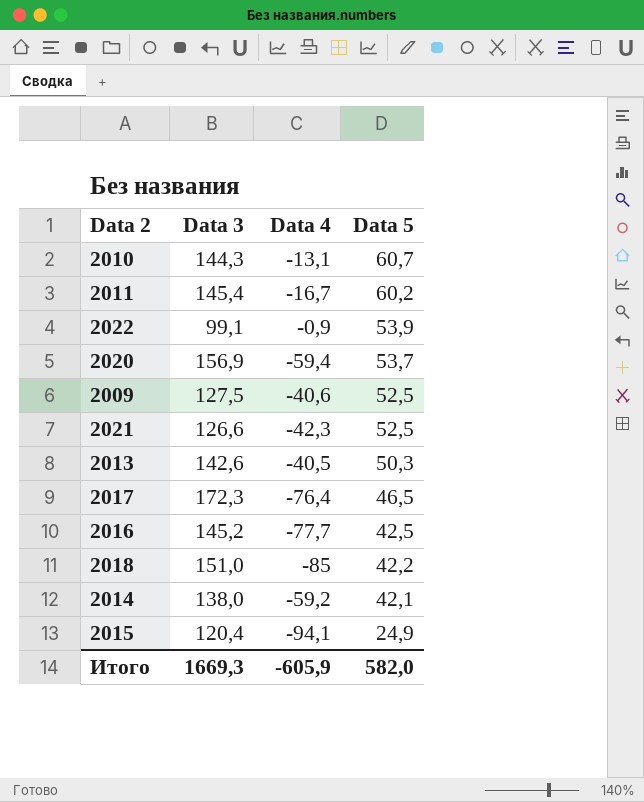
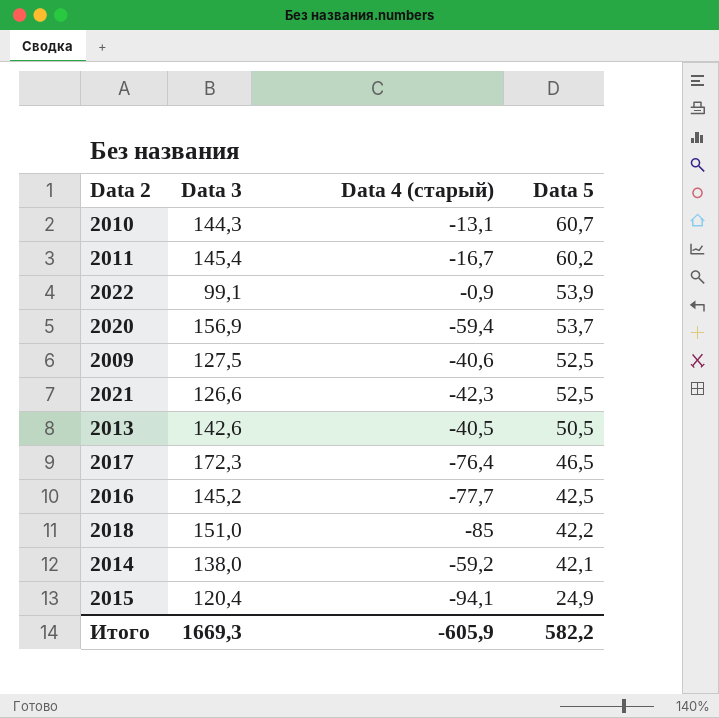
column name: Data 4 -> Data 4 (старый)
2013 | Data 5: 50,3 -> 50,5
Итого | Data 5: 582,0 -> 582,2

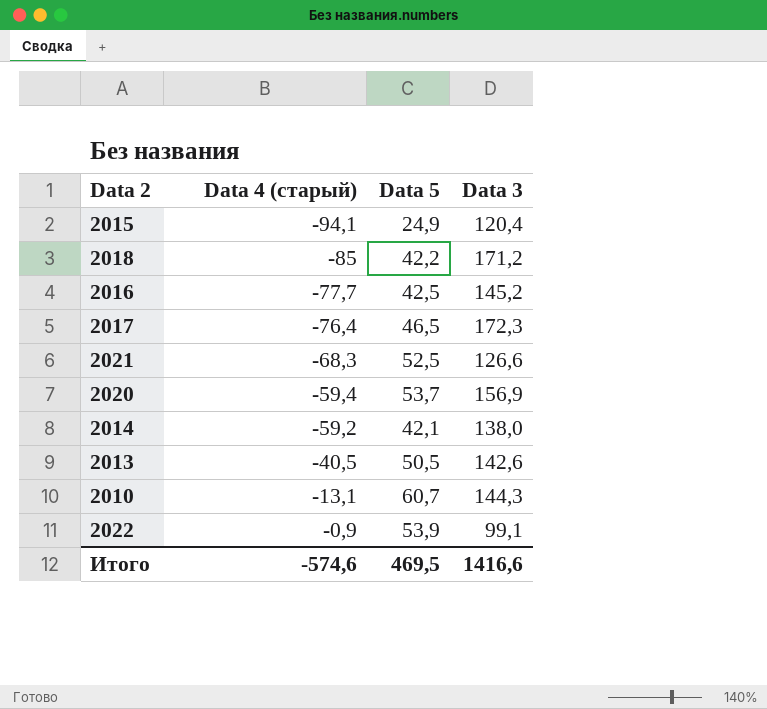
row order: Data 5 descending -> Data 4 (старый) ascending
column Data 3 | position: 2 -> 4
row 2011: 145,4 | -16,7 | 60,2 -> none
row 2009: 127,5 | -40,6 | 52,5 -> none
2018 | Data 3: 151,0 -> 171,2
2021 | Data 4 (старый): -42,3 -> -68,3
Итого | Data 4 (старый): -605,9 -> -574,6
Итого | Data 5: 582,2 -> 469,5
Итого | Data 3: 1669,3 -> 1416,6

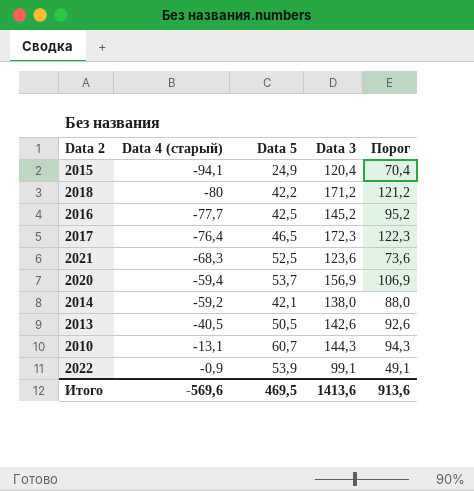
column Порог | formula: none -> [Data 3] - 50
2018 | Data 4 (старый): -85 -> -80
2021 | Data 3: 126,6 -> 123,6
Итого | Data 4 (старый): -574,6 -> -569,6
Итого | Data 3: 1416,6 -> 1413,6

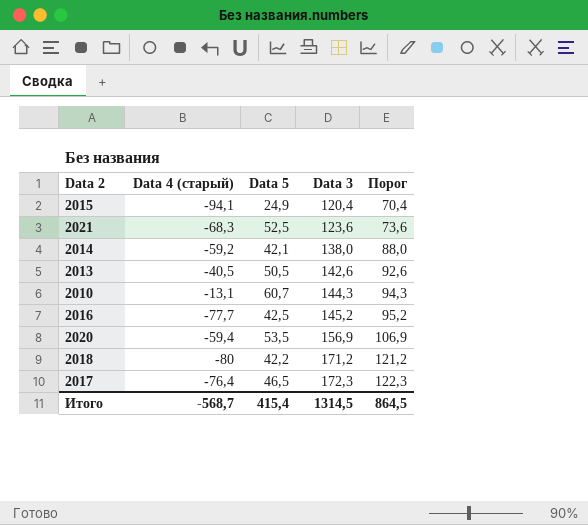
row order: Data 4 (старый) ascending -> Data 3 ascending
row 2022: -0,9 | 53,9 | 99,1 | 49,1 -> none
2020 | Data 5: 53,7 -> 53,5
Итого | Data 4 (старый): -569,6 -> -568,7
Итого | Data 5: 469,5 -> 415,4
Итого | Data 3: 1413,6 -> 1314,5
Итого | Порог: 913,6 -> 864,5

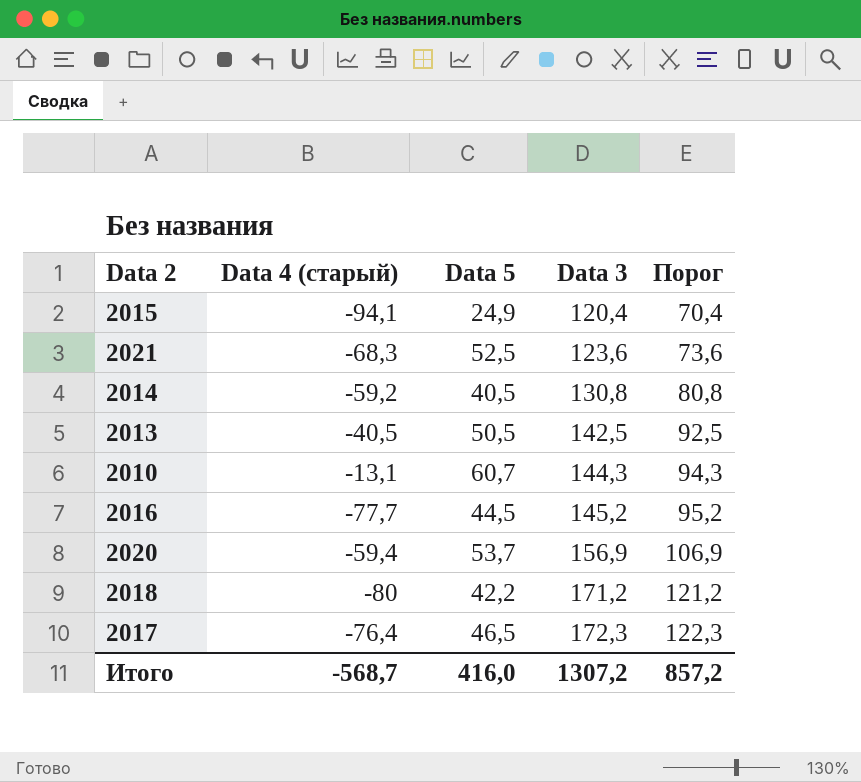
2014 | Data 5: 42,1 -> 40,5
2014 | Data 3: 138,0 -> 130,8
2014 | Порог: 88,0 -> 80,8
2013 | Data 3: 142,6 -> 142,5
2013 | Порог: 92,6 -> 92,5
2016 | Data 5: 42,5 -> 44,5
2020 | Data 5: 53,5 -> 53,7
Итого | Data 5: 415,4 -> 416,0
Итого | Data 3: 1314,5 -> 1307,2
Итого | Порог: 864,5 -> 857,2

